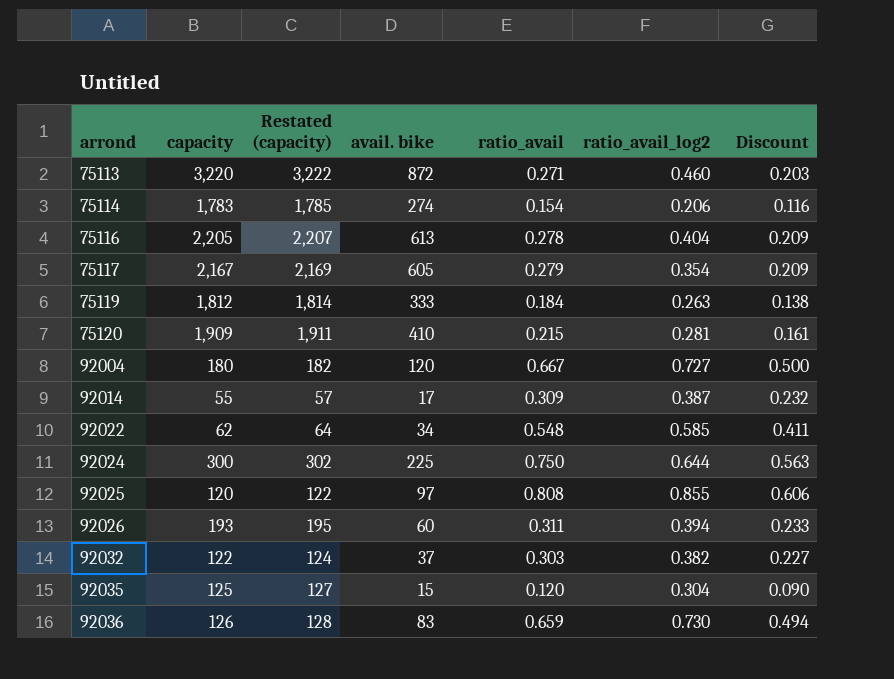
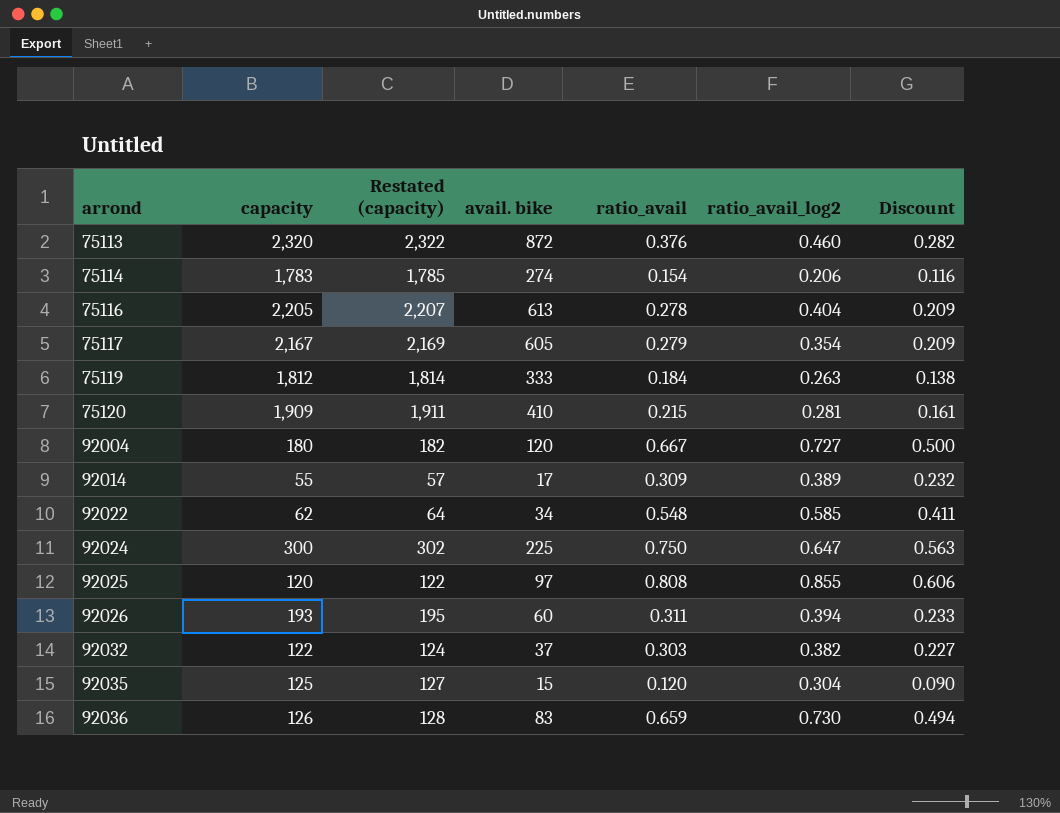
75113 | capacity: 3,220 -> 2,320
75113 | Restated (capacity): 3,222 -> 2,322
75113 | ratio_avail: 0.271 -> 0.376
75113 | Discount: 0.203 -> 0.282
92014 | ratio_avail_log2: 0.387 -> 0.389
92024 | ratio_avail_log2: 0.644 -> 0.647

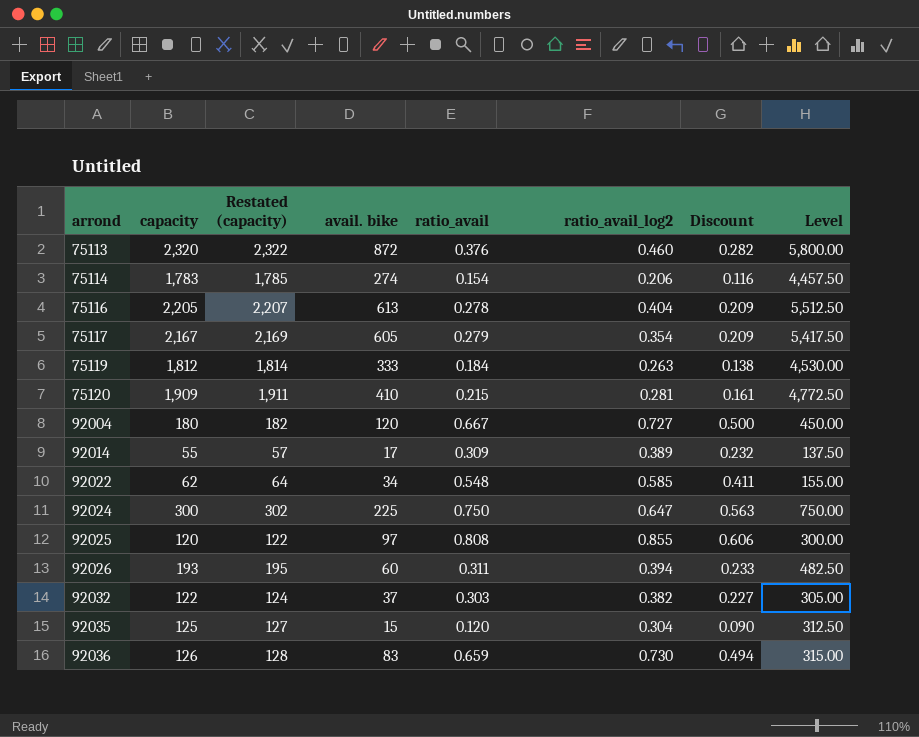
column Level | formula: none -> [capacity] * 2.5

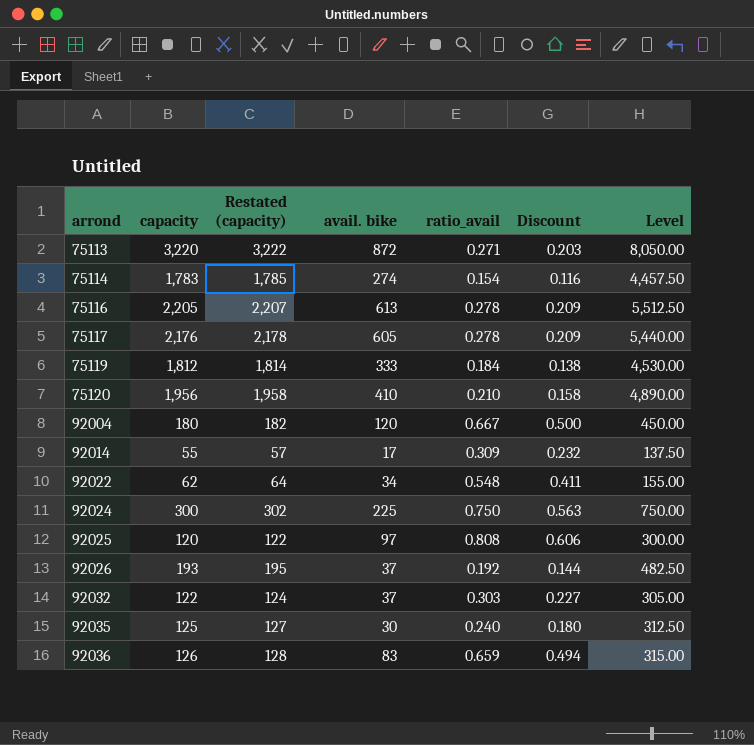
column ratio_avail_log2 | position: 6 -> none
75113 | capacity: 2,320 -> 3,220
75113 | Restated (capacity): 2,322 -> 3,222
75113 | ratio_avail: 0.376 -> 0.271
75113 | Discount: 0.282 -> 0.203
75113 | Level: 5,800.00 -> 8,050.00
75117 | capacity: 2,167 -> 2,176
75117 | Restated (capacity): 2,169 -> 2,178
75117 | ratio_avail: 0.279 -> 0.278
75117 | Level: 5,417.50 -> 5,440.00
75120 | capacity: 1,909 -> 1,956
75120 | Restated (capacity): 1,911 -> 1,958
75120 | ratio_avail: 0.215 -> 0.210
75120 | Discount: 0.161 -> 0.158
75120 | Level: 4,772.50 -> 4,890.00
92026 | avail. bike: 60 -> 37
92026 | ratio_avail: 0.311 -> 0.192
92026 | Discount: 0.233 -> 0.144
92035 | avail. bike: 15 -> 30
92035 | ratio_avail: 0.120 -> 0.240
92035 | Discount: 0.090 -> 0.180

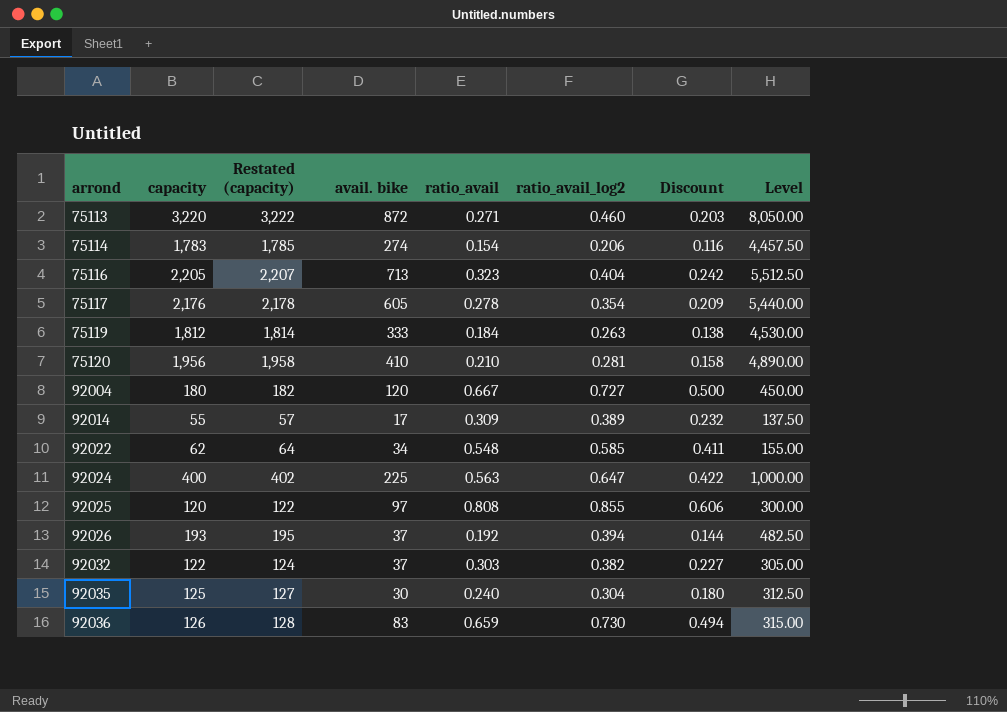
column ratio_avail_log2 | position: none -> 6
75116 | avail. bike: 613 -> 713
75116 | ratio_avail: 0.278 -> 0.323
75116 | Discount: 0.209 -> 0.242
92024 | capacity: 300 -> 400
92024 | Restated (capacity): 302 -> 402
92024 | ratio_avail: 0.750 -> 0.563
92024 | Discount: 0.563 -> 0.422
92024 | Level: 750.00 -> 1,000.00

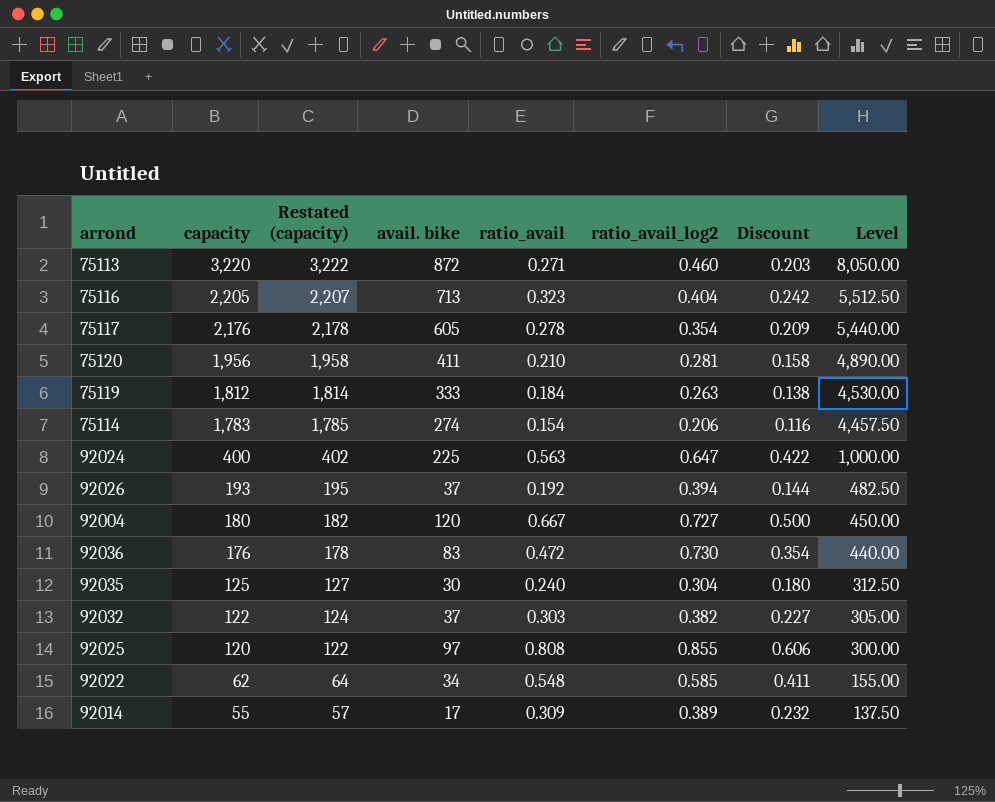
row order: arrond ascending -> capacity descending
75120 | avail. bike: 410 -> 411
92036 | capacity: 126 -> 176
92036 | Restated (capacity): 128 -> 178
92036 | ratio_avail: 0.659 -> 0.472
92036 | Discount: 0.494 -> 0.354
92036 | Level: 315.00 -> 440.00

